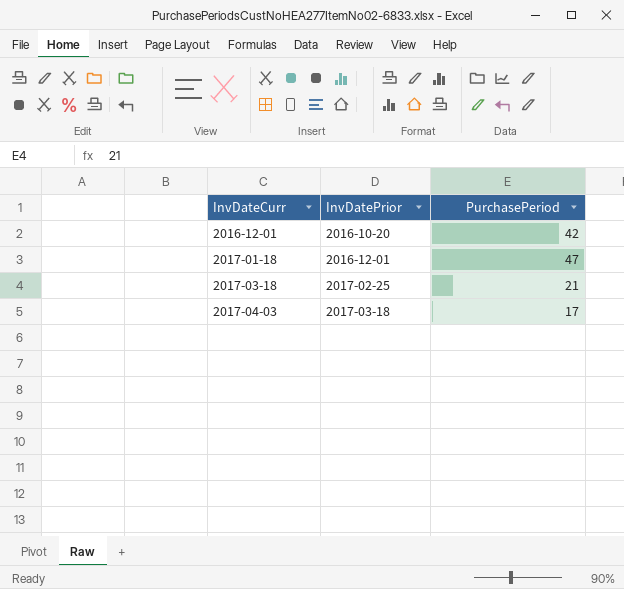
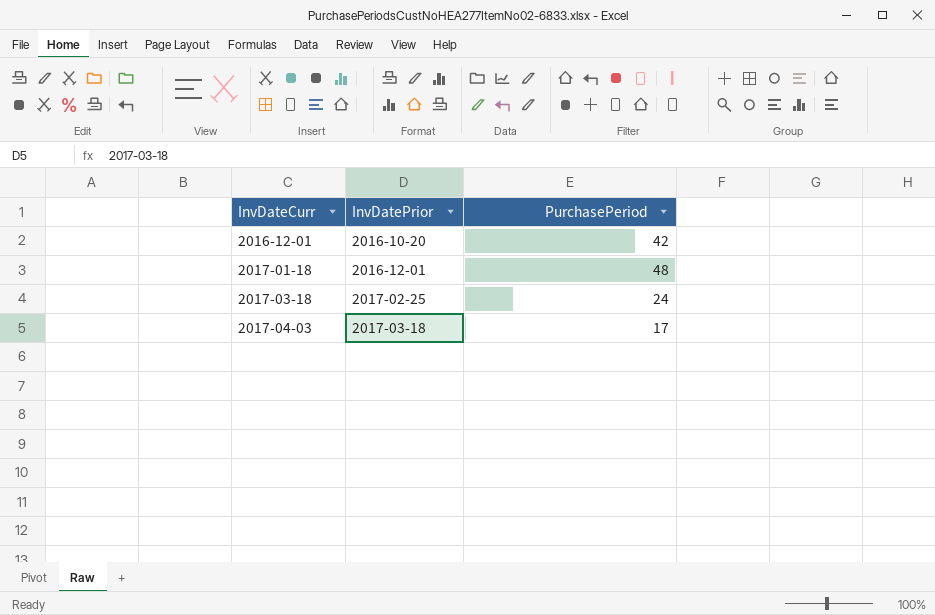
2017-01-18 | PurchasePeriod: 47 -> 48
2017-03-18 | PurchasePeriod: 21 -> 24

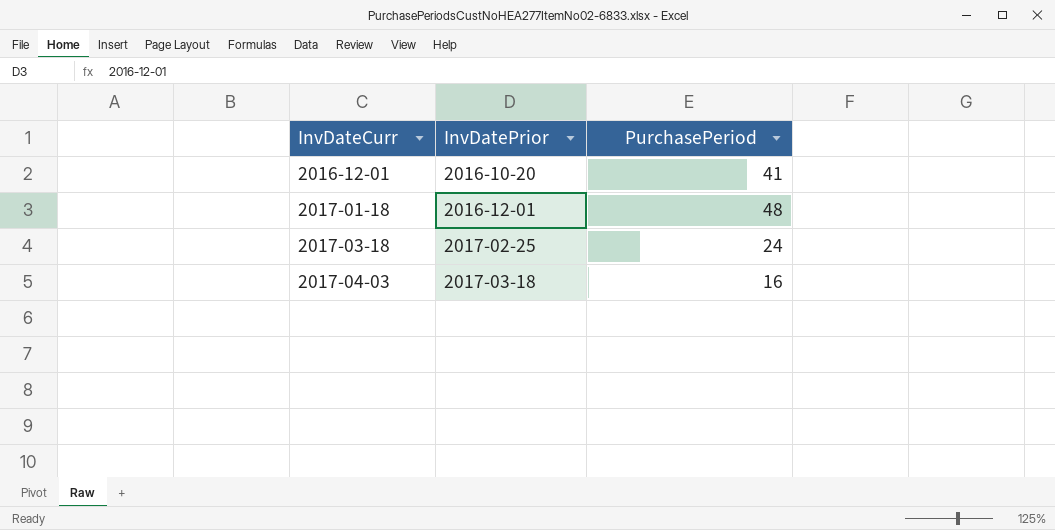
2016-12-01 | PurchasePeriod: 42 -> 41
2017-04-03 | PurchasePeriod: 17 -> 16

